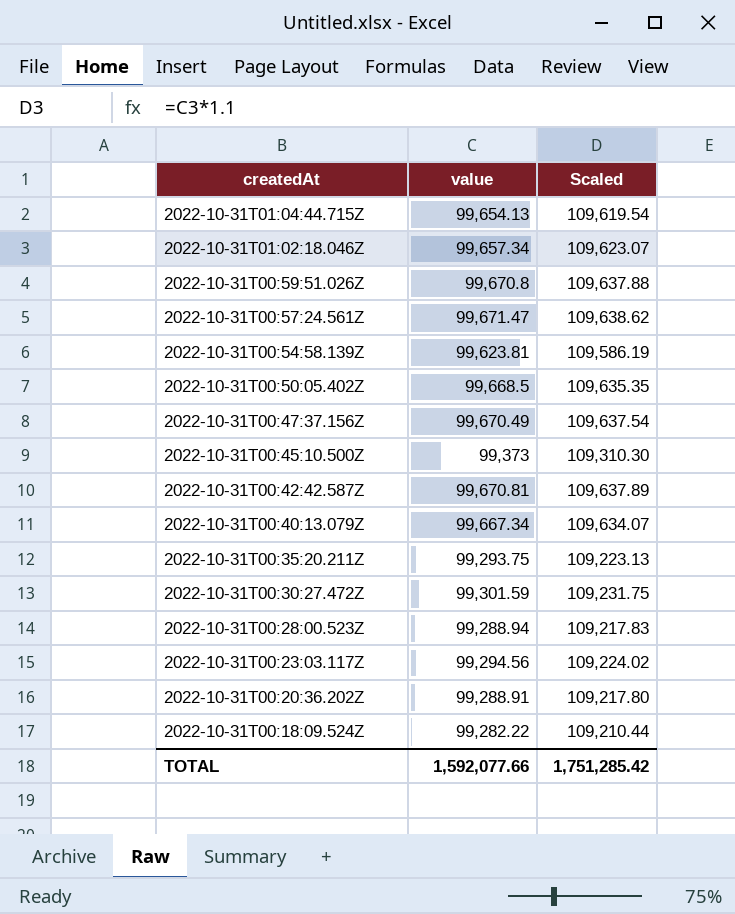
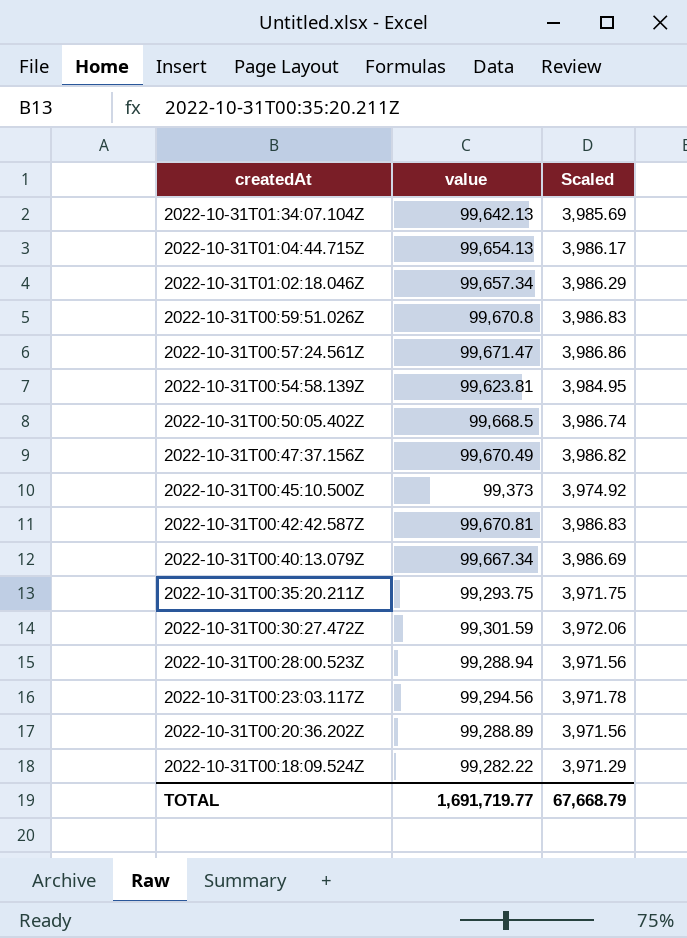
column Scaled | formula: [value] * 1.1 -> [value] * 0.04
row 2022-10-31T01:34:07.104Z: none -> 99,642.13 | 3,985.69
2022-10-31T00:20:36.202Z | value: 99,288.91 -> 99,288.89
TOTAL | value: 1,592,077.66 -> 1,691,719.77
TOTAL | Scaled: 1,751,285.42 -> 67,668.79

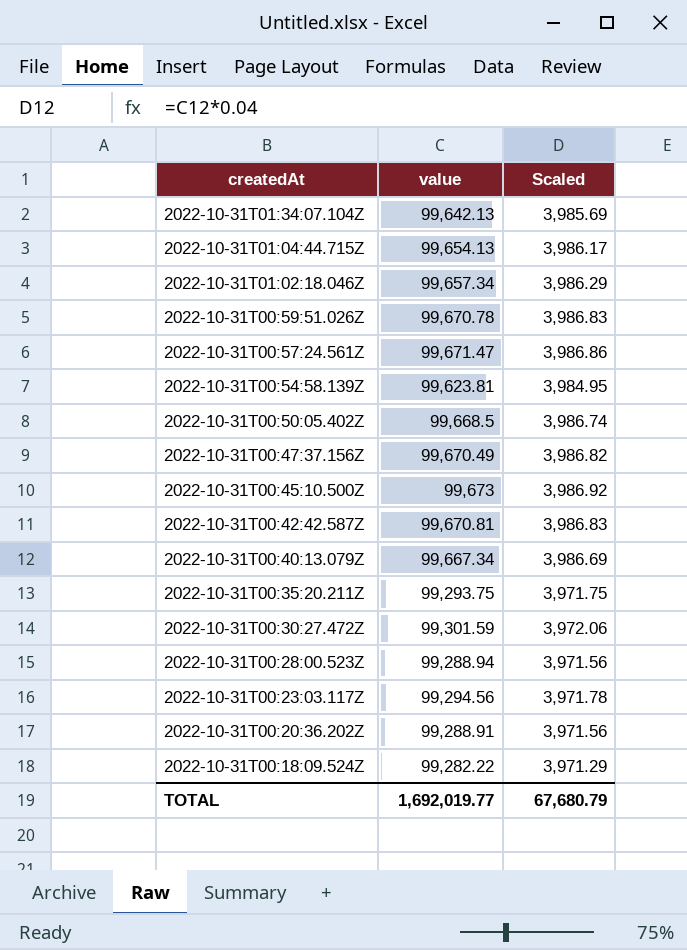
2022-10-31T00:59:51.026Z | value: 99,670.8 -> 99,670.78
2022-10-31T00:45:10.500Z | value: 99,373 -> 99,673
2022-10-31T00:45:10.500Z | Scaled: 3,974.92 -> 3,986.92
2022-10-31T00:20:36.202Z | value: 99,288.89 -> 99,288.91
TOTAL | value: 1,691,719.77 -> 1,692,019.77
TOTAL | Scaled: 67,668.79 -> 67,680.79

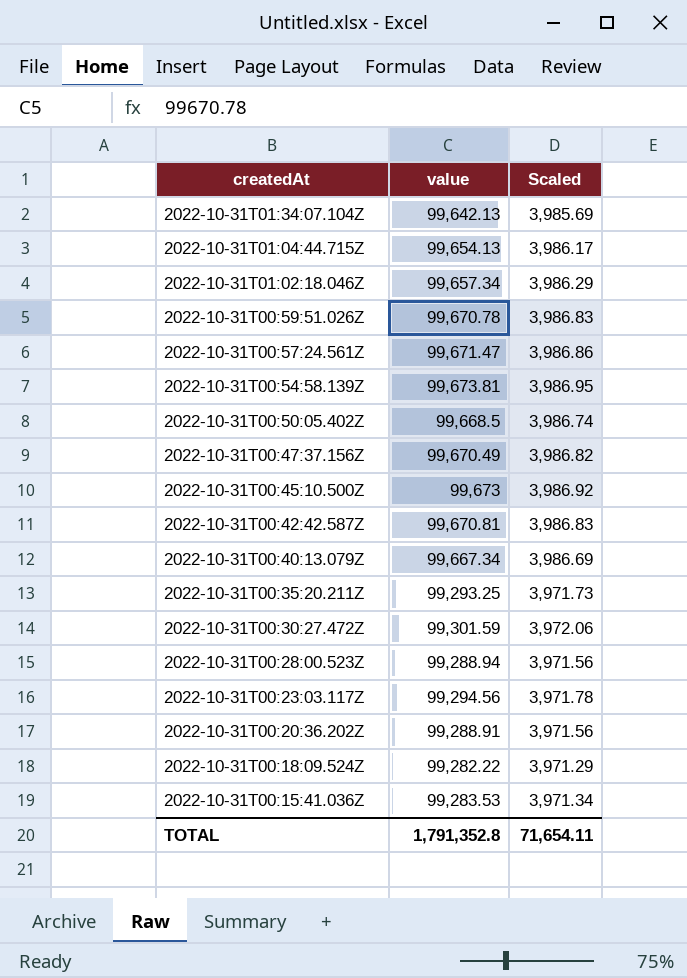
2022-10-31T00:54:58.139Z | value: 99,623.81 -> 99,673.81
2022-10-31T00:54:58.139Z | Scaled: 3,984.95 -> 3,986.95
2022-10-31T00:35:20.211Z | value: 99,293.75 -> 99,293.25
2022-10-31T00:35:20.211Z | Scaled: 3,971.75 -> 3,971.73
row 2022-10-31T00:15:41.036Z: none -> 99,283.53 | 3,971.34
TOTAL | value: 1,692,019.77 -> 1,791,352.8
TOTAL | Scaled: 67,680.79 -> 71,654.11

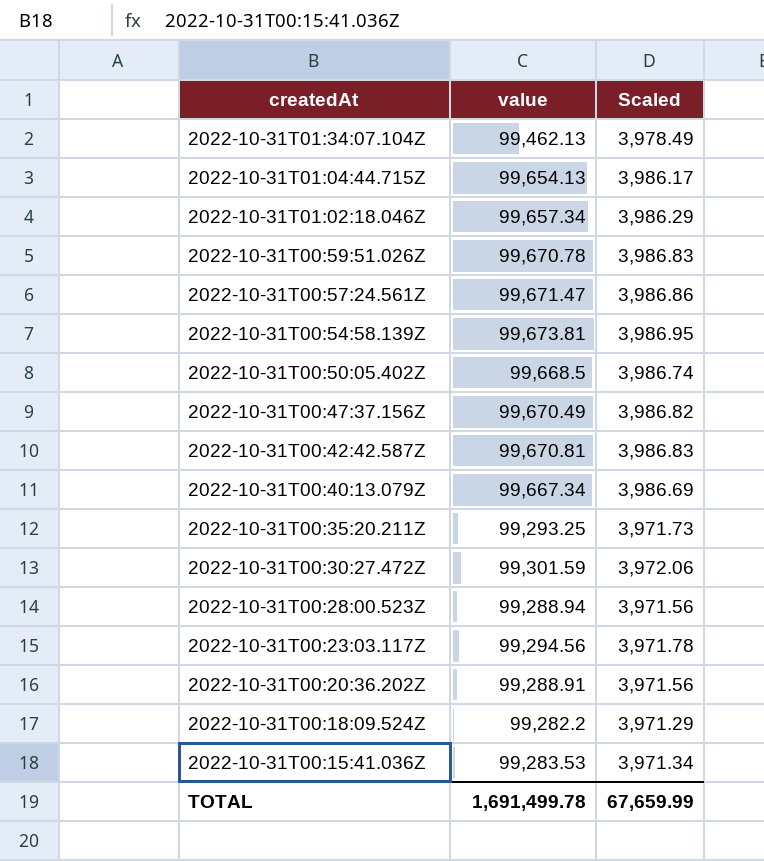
row 2022-10-31T00:45:10.500Z: 99,673 | 3,986.92 -> none
2022-10-31T01:34:07.104Z | value: 99,642.13 -> 99,462.13
2022-10-31T01:34:07.104Z | Scaled: 3,985.69 -> 3,978.49
2022-10-31T00:18:09.524Z | value: 99,282.22 -> 99,282.2
TOTAL | value: 1,791,352.8 -> 1,691,499.78
TOTAL | Scaled: 71,654.11 -> 67,659.99

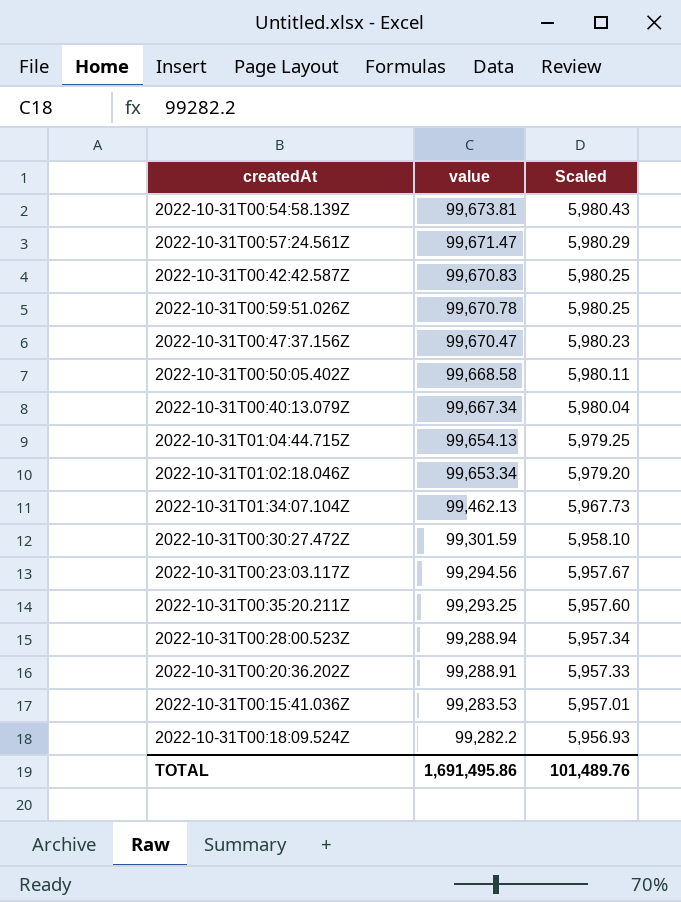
row order: createdAt descending -> value descending
column Scaled | formula: [value] * 0.04 -> [value] * 0.06
2022-10-31T00:42:42.587Z | value: 99,670.81 -> 99,670.83
2022-10-31T00:47:37.156Z | value: 99,670.49 -> 99,670.47
2022-10-31T00:50:05.402Z | value: 99,668.5 -> 99,668.58
2022-10-31T01:02:18.046Z | value: 99,657.34 -> 99,653.34
TOTAL | value: 1,691,499.78 -> 1,691,495.86
TOTAL | Scaled: 67,659.99 -> 101,489.76

